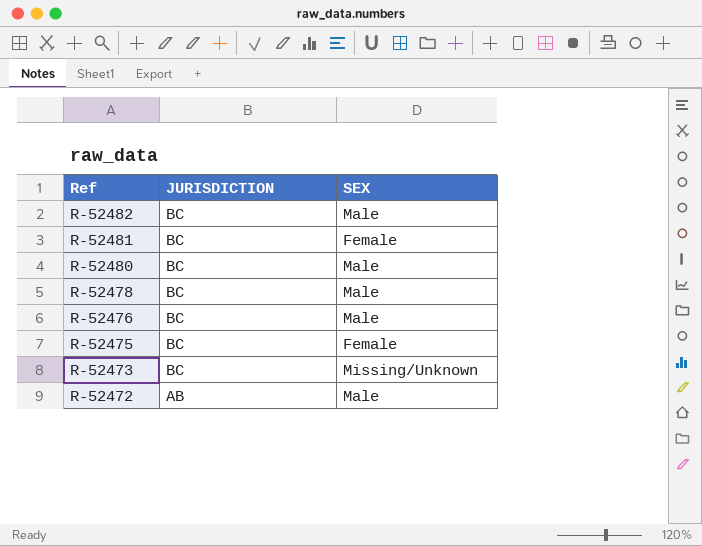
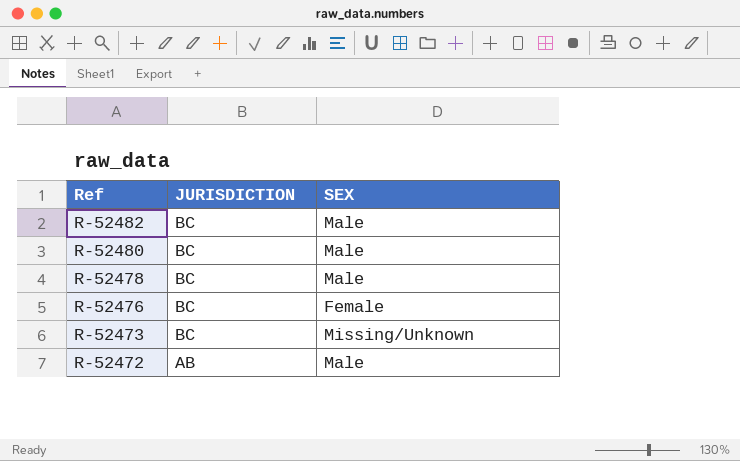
row R-52481: BC | Female -> none
row R-52475: BC | Female -> none
R-52476 | SEX: Male -> Female

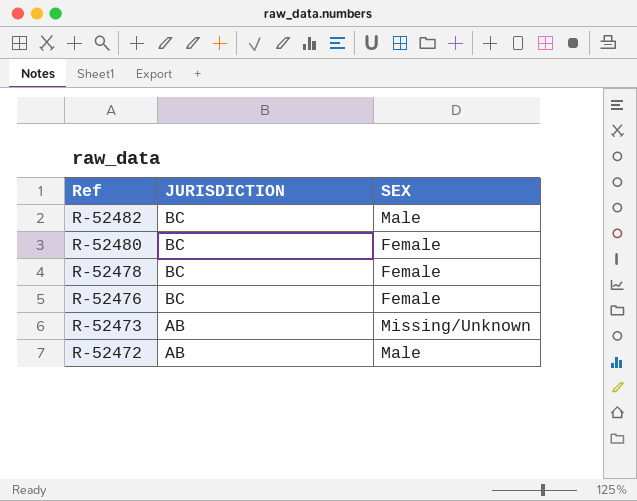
R-52480 | SEX: Male -> Female
R-52478 | SEX: Male -> Female
R-52473 | JURISDICTION: BC -> AB

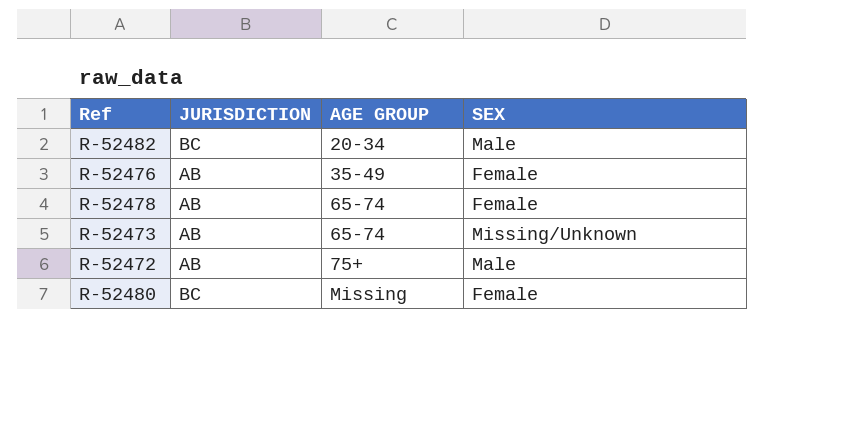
row order: Ref descending -> AGE GROUP ascending
column AGE GROUP | position: none -> 3
R-52476 | JURISDICTION: BC -> AB
R-52478 | JURISDICTION: BC -> AB

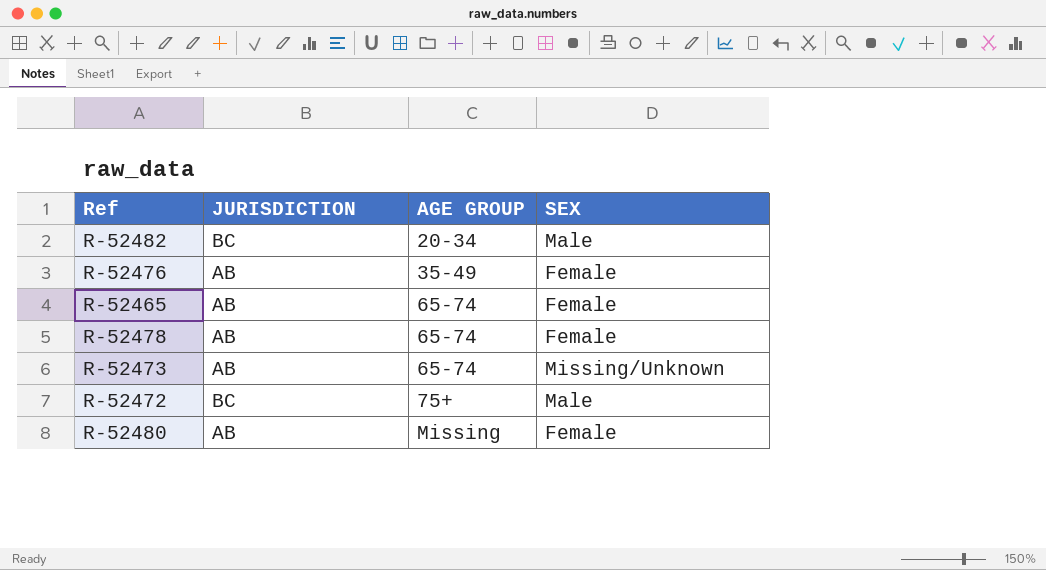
row R-52465: none -> AB | 65-74 | Female
R-52472 | JURISDICTION: AB -> BC
R-52480 | JURISDICTION: BC -> AB

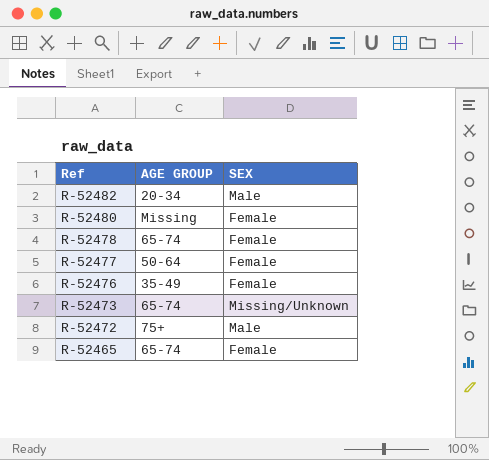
row order: AGE GROUP ascending -> Ref descending
column JURISDICTION | position: 2 -> none
row R-52477: none -> 50-64 | Female

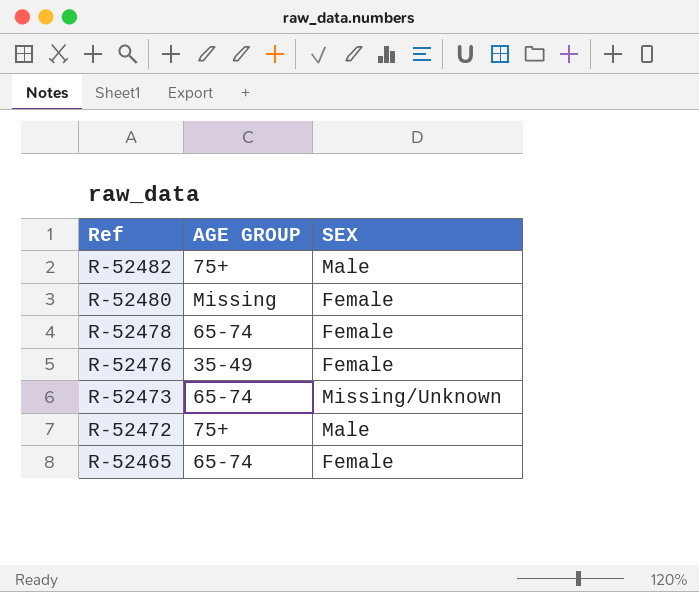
row R-52477: 50-64 | Female -> none
R-52482 | AGE GROUP: 20-34 -> 75+

